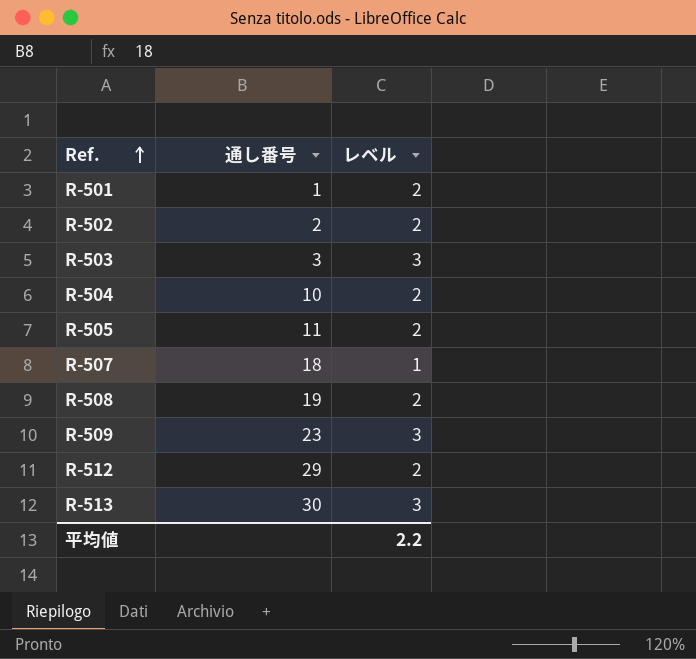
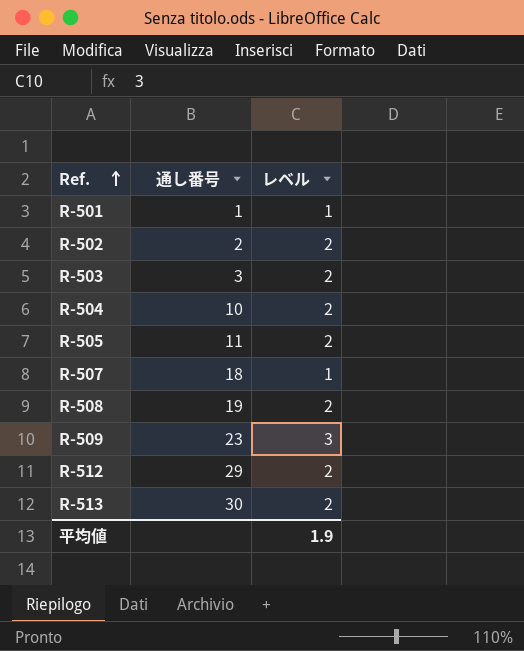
R-501 | レベル: 2 -> 1
R-503 | レベル: 3 -> 2
R-513 | レベル: 3 -> 2
平均値 | レベル: 2.2 -> 1.9

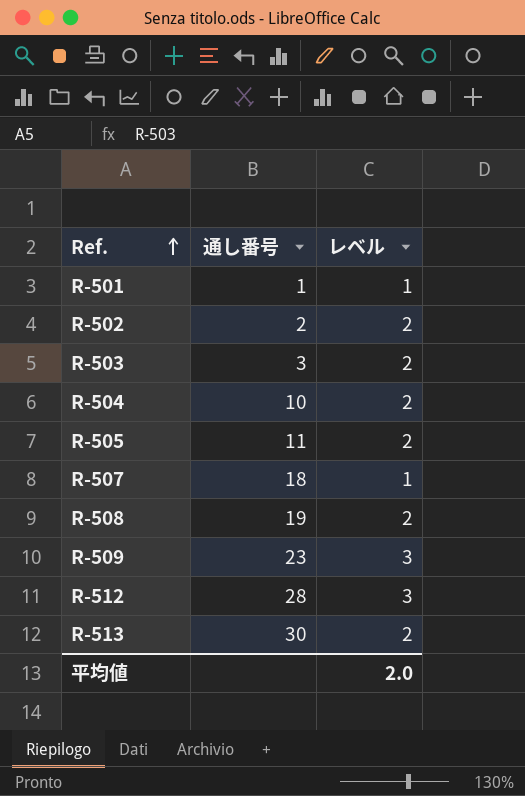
R-512 | 通し番号: 29 -> 28
R-512 | レベル: 2 -> 3
平均値 | レベル: 1.9 -> 2.0

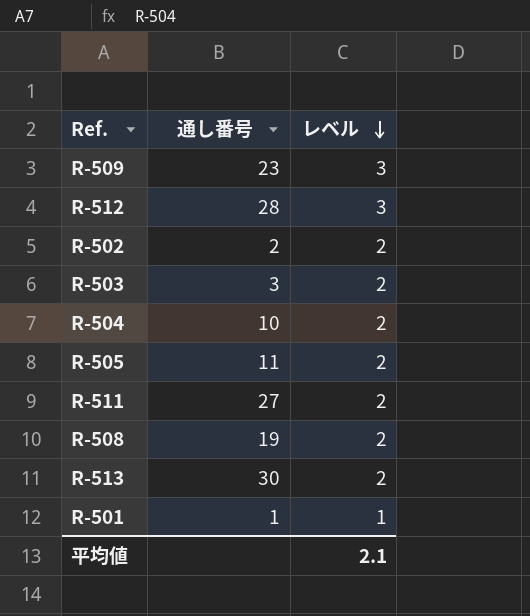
row order: Ref. ascending -> レベル descending
row R-507: 18 | 1 -> none
row R-511: none -> 27 | 2
平均値 | レベル: 2.0 -> 2.1

